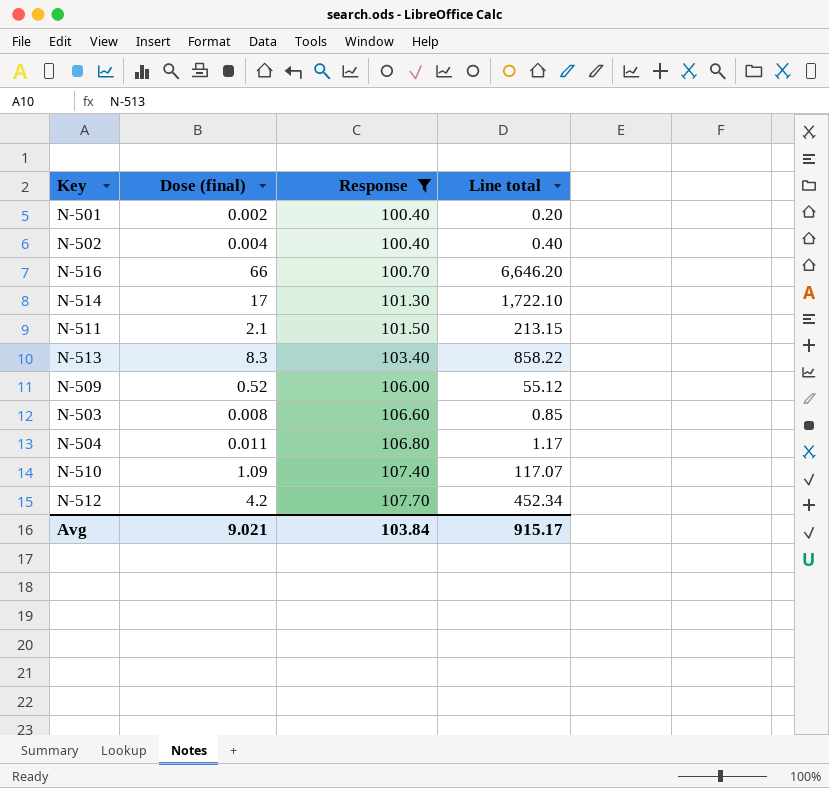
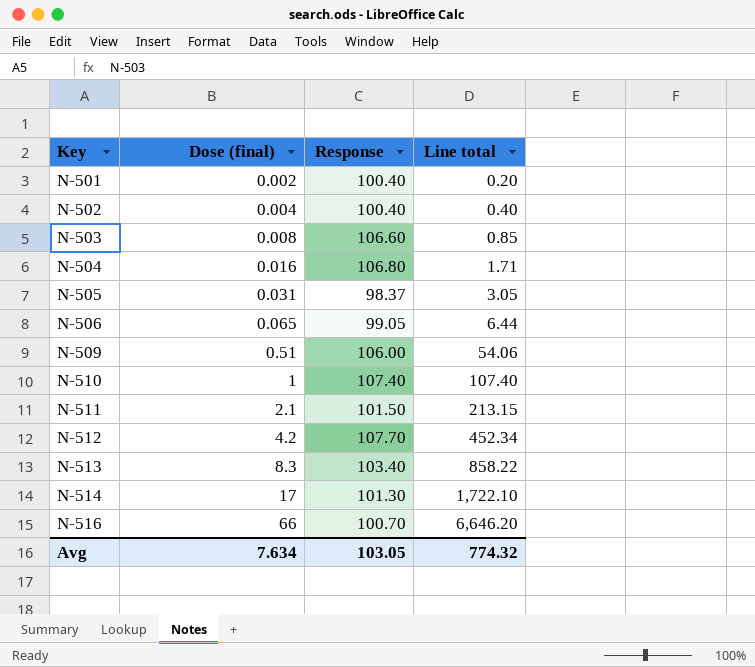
filter: Response >= 100.40 -> none
row order: Response ascending -> Key ascending
N-504 | Dose (final): 0.011 -> 0.016
N-504 | Line total: 1.17 -> 1.71
N-509 | Dose (final): 0.52 -> 0.51
N-509 | Line total: 55.12 -> 54.06
N-510 | Dose (final): 1.09 -> 1
N-510 | Line total: 117.07 -> 107.40
Avg | Dose (final): 9.021 -> 7.634
Avg | Response: 103.84 -> 103.05
Avg | Line total: 915.17 -> 774.32

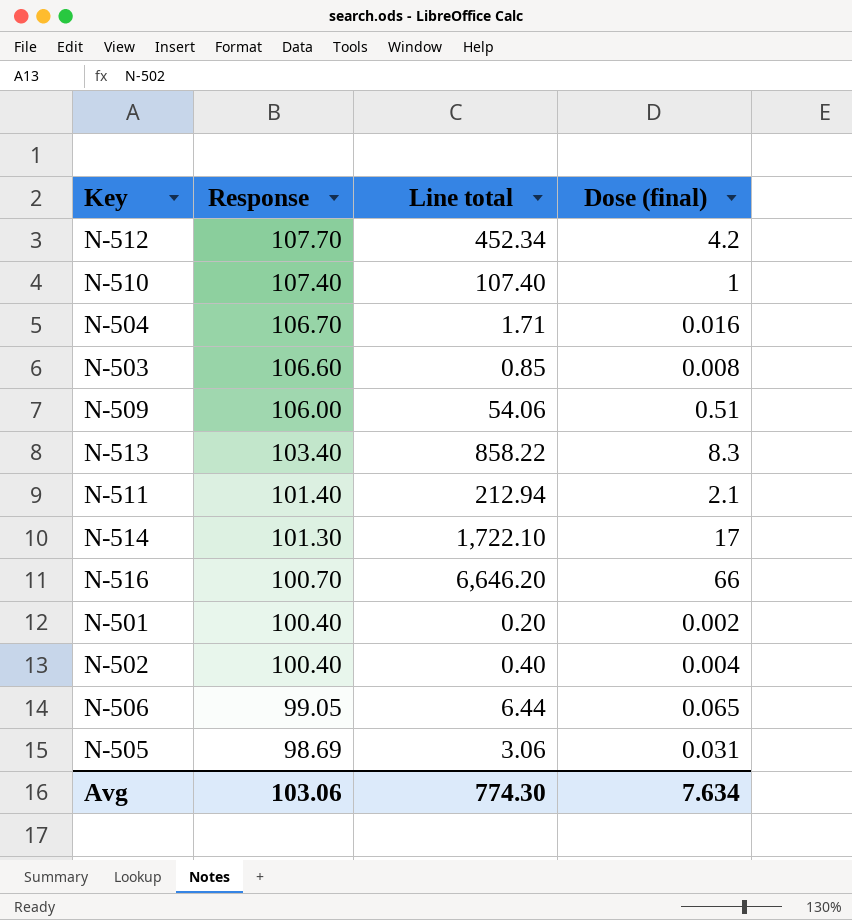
row order: Key ascending -> Response descending
column Dose (final) | position: 2 -> 4
N-504 | Response: 106.80 -> 106.70
N-511 | Response: 101.50 -> 101.40
N-511 | Line total: 213.15 -> 212.94
N-505 | Response: 98.37 -> 98.69
N-505 | Line total: 3.05 -> 3.06
Avg | Response: 103.05 -> 103.06
Avg | Line total: 774.32 -> 774.30

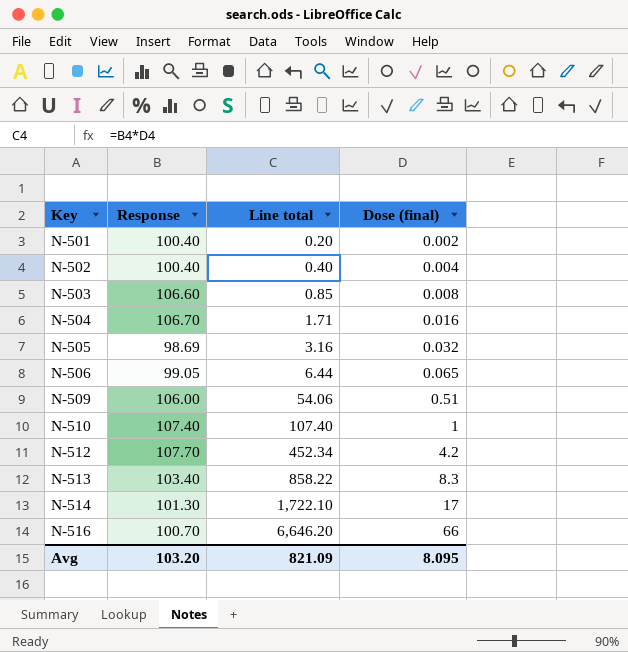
row order: Response descending -> Key ascending
row N-511: 101.40 | 212.94 | 2.1 -> none
N-505 | Line total: 3.06 -> 3.16
N-505 | Dose (final): 0.031 -> 0.032
Avg | Response: 103.06 -> 103.20
Avg | Line total: 774.30 -> 821.09
Avg | Dose (final): 7.634 -> 8.095

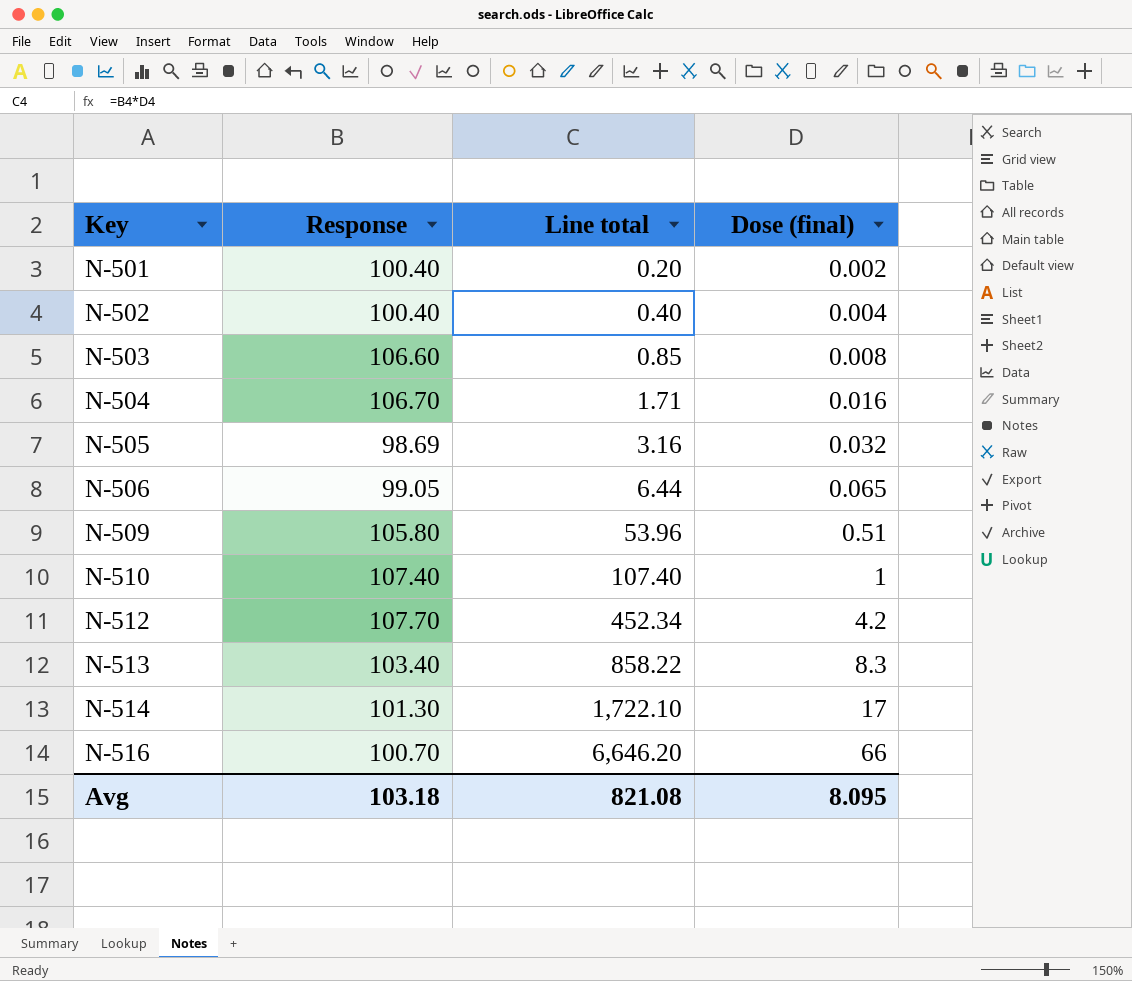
N-509 | Response: 106.00 -> 105.80
N-509 | Line total: 54.06 -> 53.96
Avg | Response: 103.20 -> 103.18
Avg | Line total: 821.09 -> 821.08

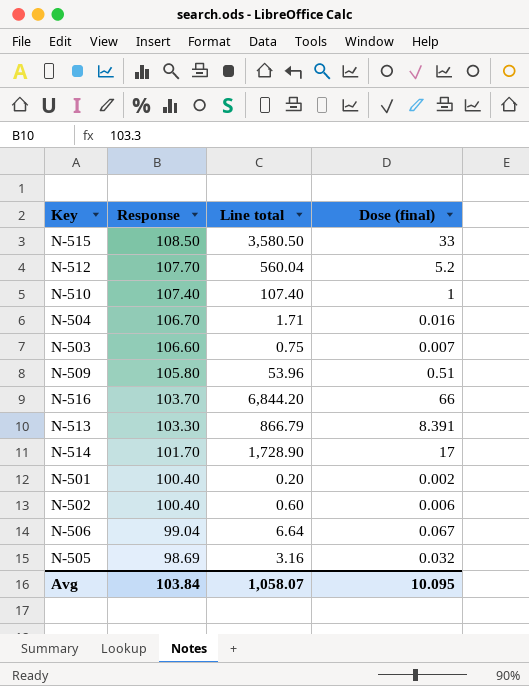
row order: Key ascending -> Response descending
row N-515: none -> 108.50 | 3,580.50 | 33
N-512 | Line total: 452.34 -> 560.04
N-512 | Dose (final): 4.2 -> 5.2
N-503 | Line total: 0.85 -> 0.75
N-503 | Dose (final): 0.008 -> 0.007
N-516 | Response: 100.70 -> 103.70
N-516 | Line total: 6,646.20 -> 6,844.20
N-513 | Response: 103.40 -> 103.30
N-513 | Line total: 858.22 -> 866.79
N-513 | Dose (final): 8.3 -> 8.391
N-514 | Response: 101.30 -> 101.70
N-514 | Line total: 1,722.10 -> 1,728.90
N-502 | Line total: 0.40 -> 0.60
N-502 | Dose (final): 0.004 -> 0.006
N-506 | Response: 99.05 -> 99.04
N-506 | Line total: 6.44 -> 6.64
N-506 | Dose (final): 0.065 -> 0.067
Avg | Response: 103.18 -> 103.84
Avg | Line total: 821.08 -> 1,058.07
Avg | Dose (final): 8.095 -> 10.095

